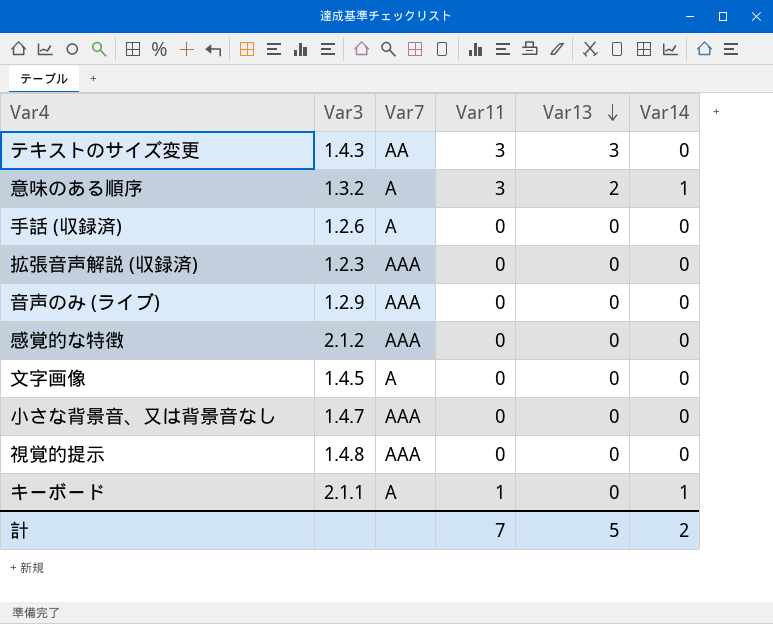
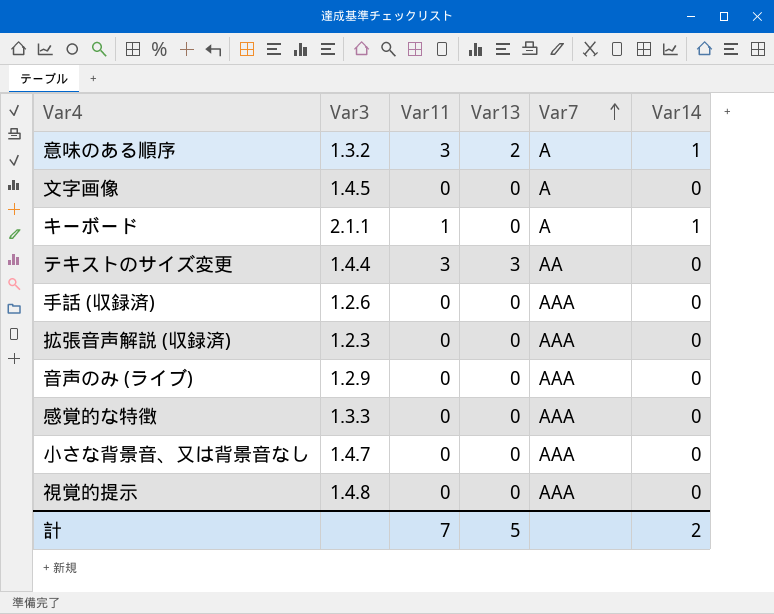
row order: Var13 descending -> Var7 ascending
column Var7 | position: 3 -> 5
テキストのサイズ変更 | Var3: 1.4.3 -> 1.4.4
手話 (収録済) | Var7: A -> AAA
感覚的な特徴 | Var3: 2.1.2 -> 1.3.3

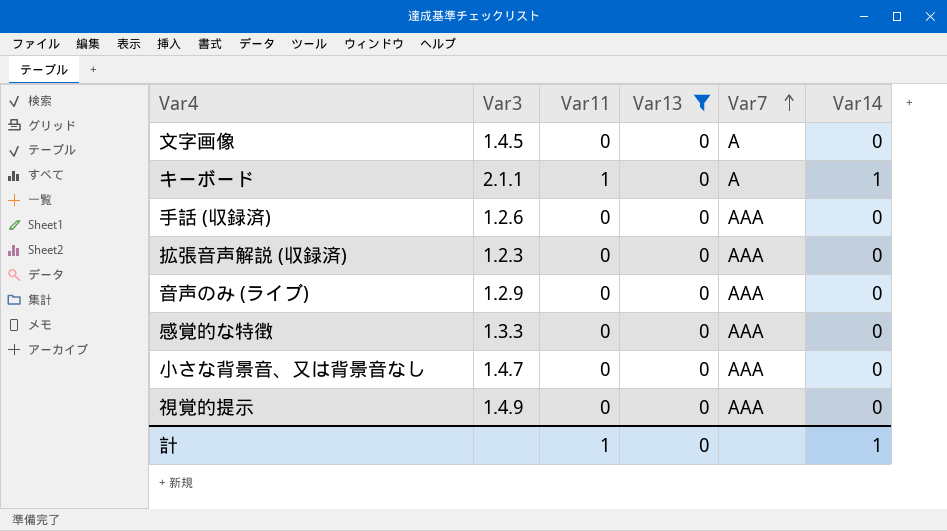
filter: none -> Var13 = 0
視覚的提示 | Var3: 1.4.8 -> 1.4.9
計 | Var11: 7 -> 1
計 | Var13: 5 -> 0
計 | Var14: 2 -> 1

